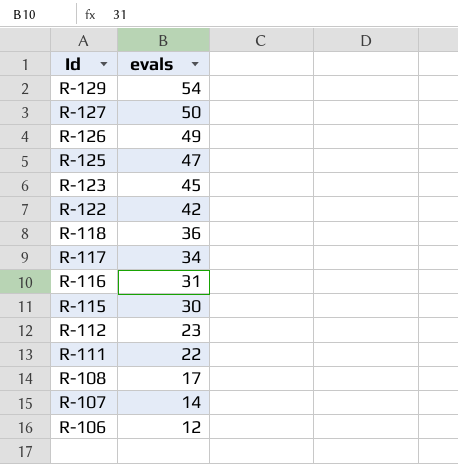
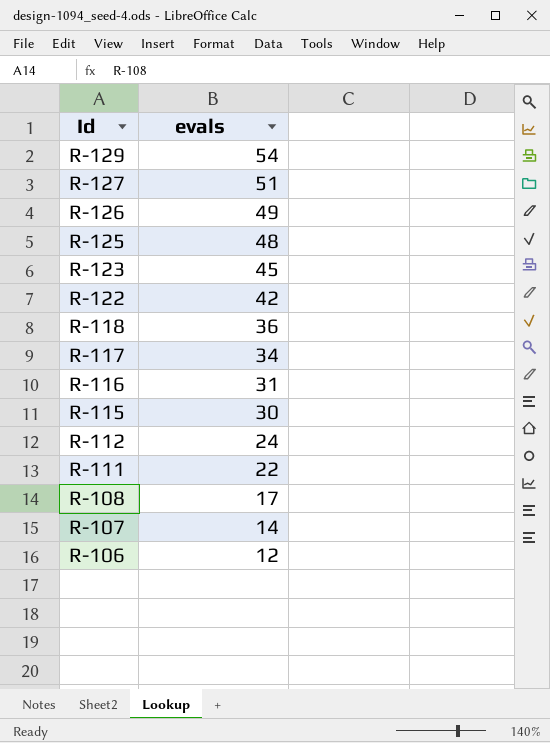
R-127 | evals: 50 -> 51
R-125 | evals: 47 -> 48
R-112 | evals: 23 -> 24

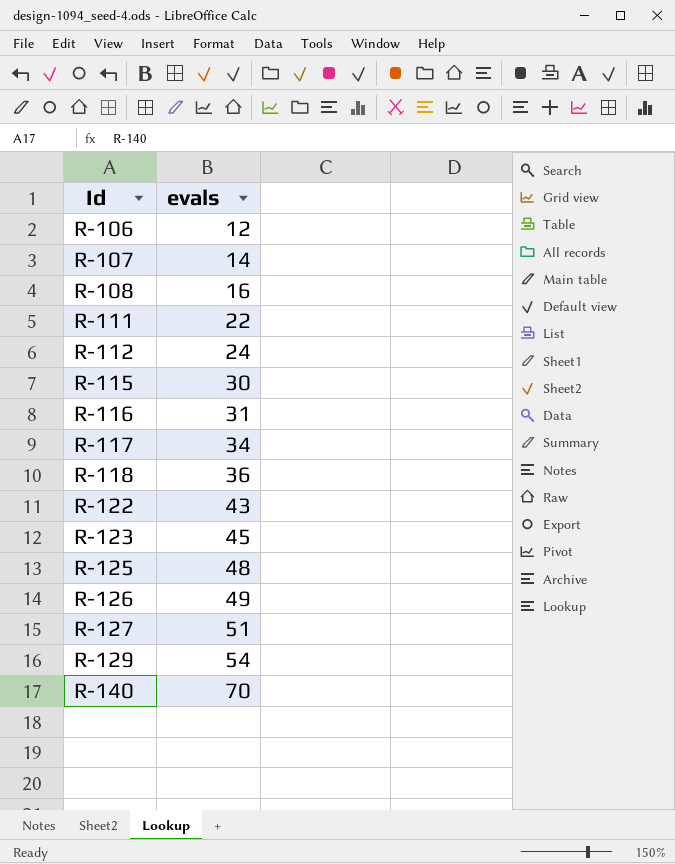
row order: Id descending -> Id ascending
R-108 | evals: 17 -> 16
R-122 | evals: 42 -> 43
row R-140: none -> 70

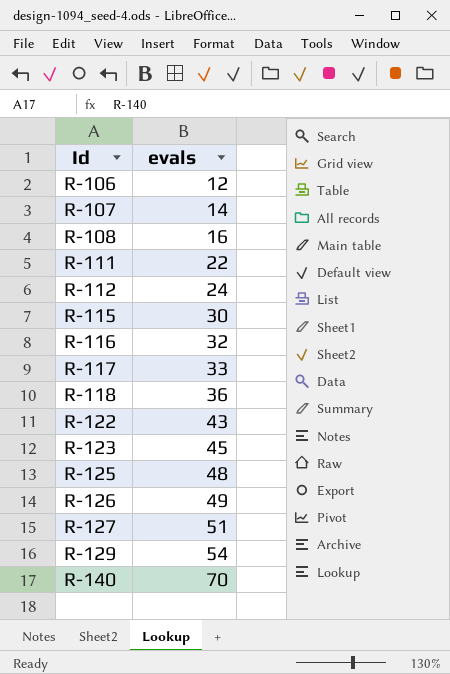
R-116 | evals: 31 -> 32
R-117 | evals: 34 -> 33

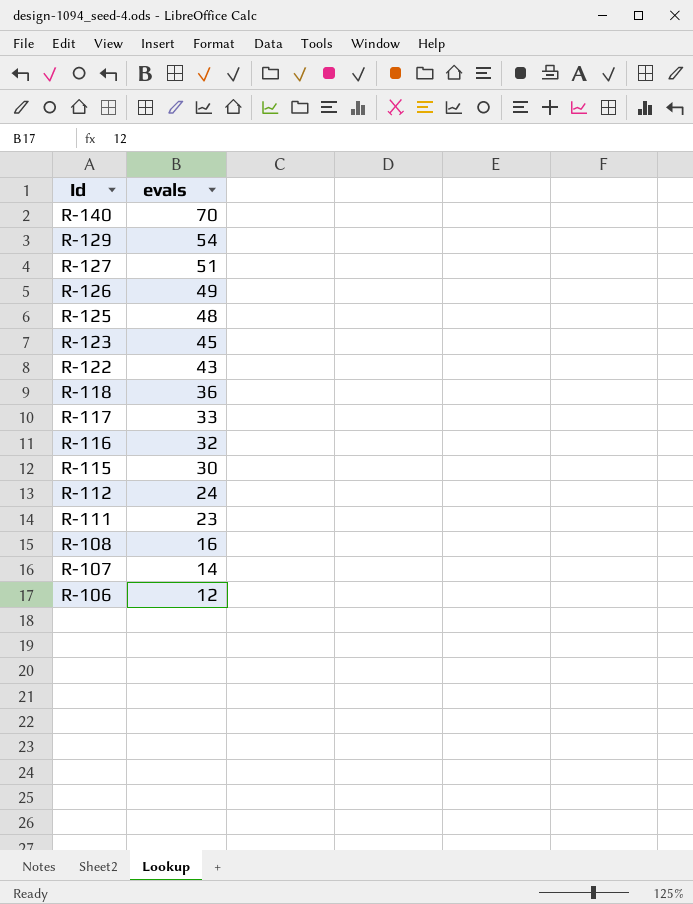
row order: Id ascending -> Id descending
R-111 | evals: 22 -> 23

